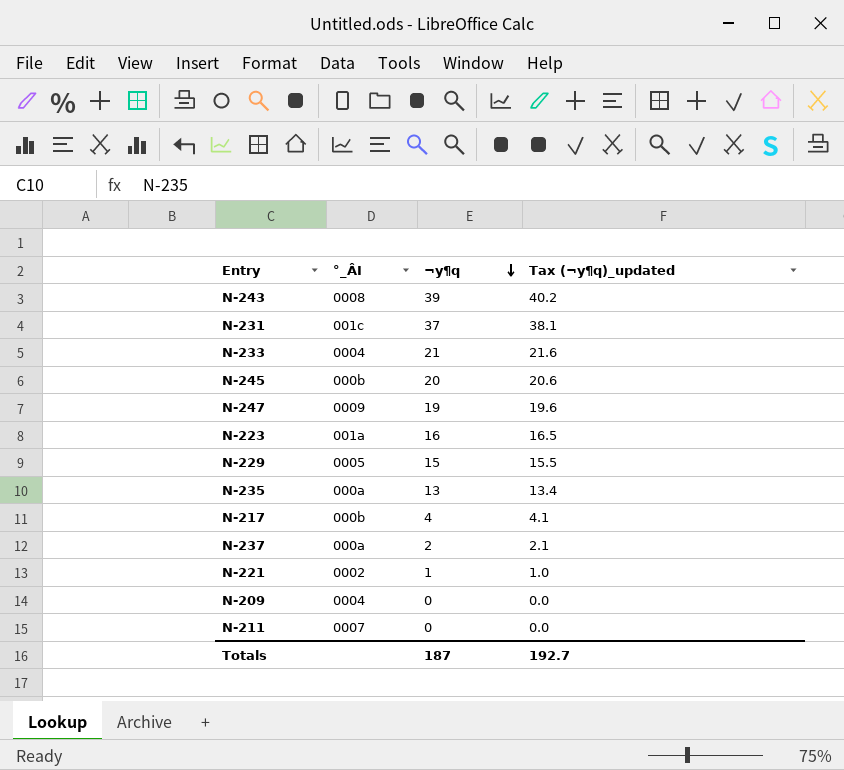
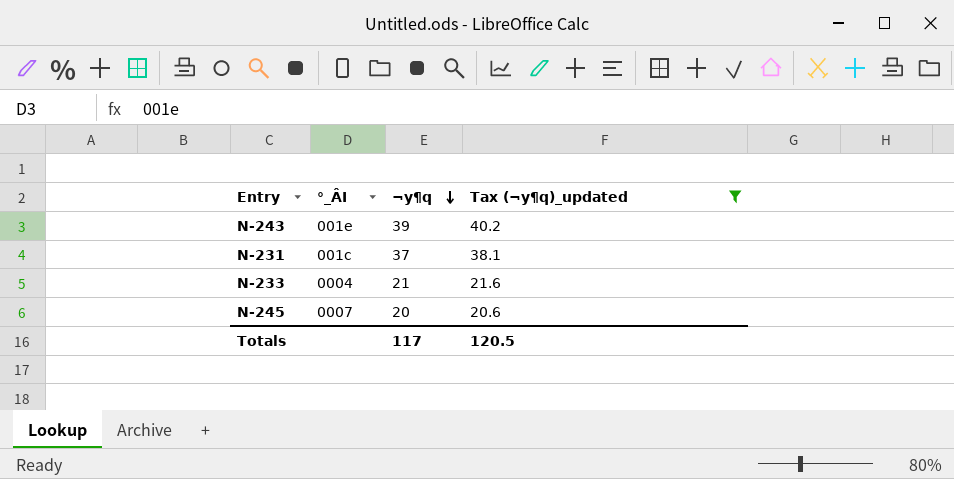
filter: none -> Tax (¬y¶q)_updated >= 20.6
N-243 | °_ÂI: 0008 -> 001e
N-245 | °_ÂI: 000b -> 0007
Totals | ¬y¶q: 187 -> 117
Totals | Tax (¬y¶q)_updated: 192.7 -> 120.5

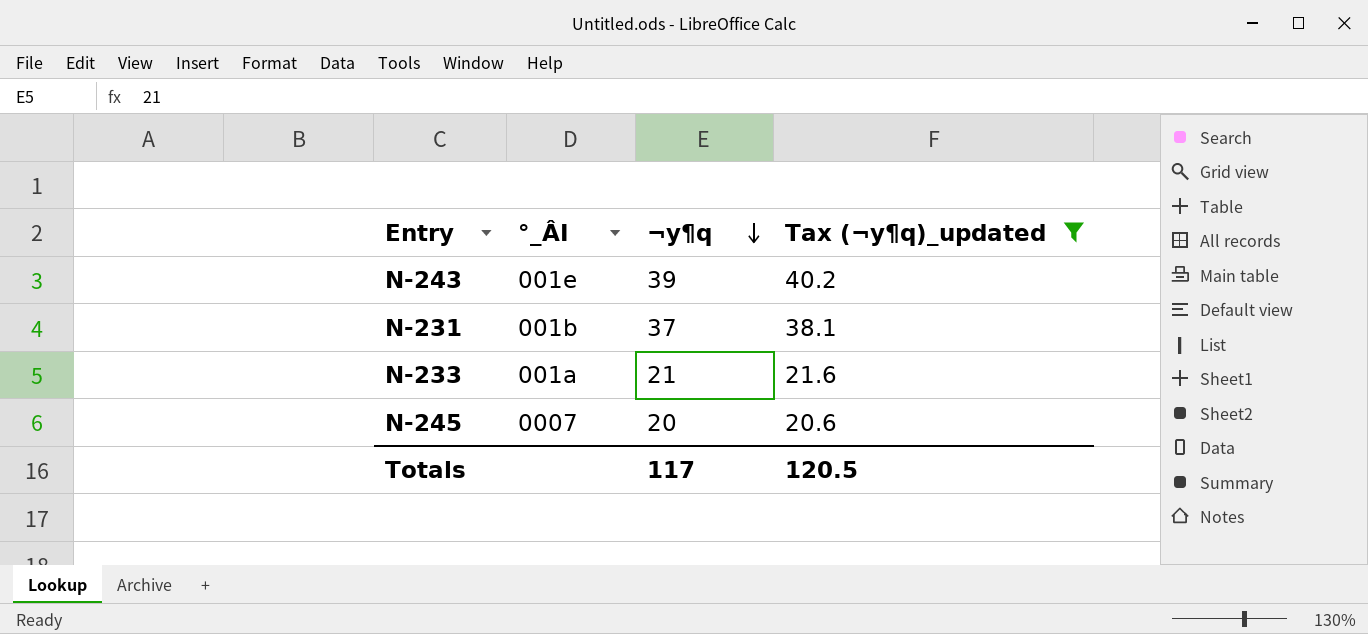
N-231 | °_ÂI: 001c -> 001b
N-233 | °_ÂI: 0004 -> 001a

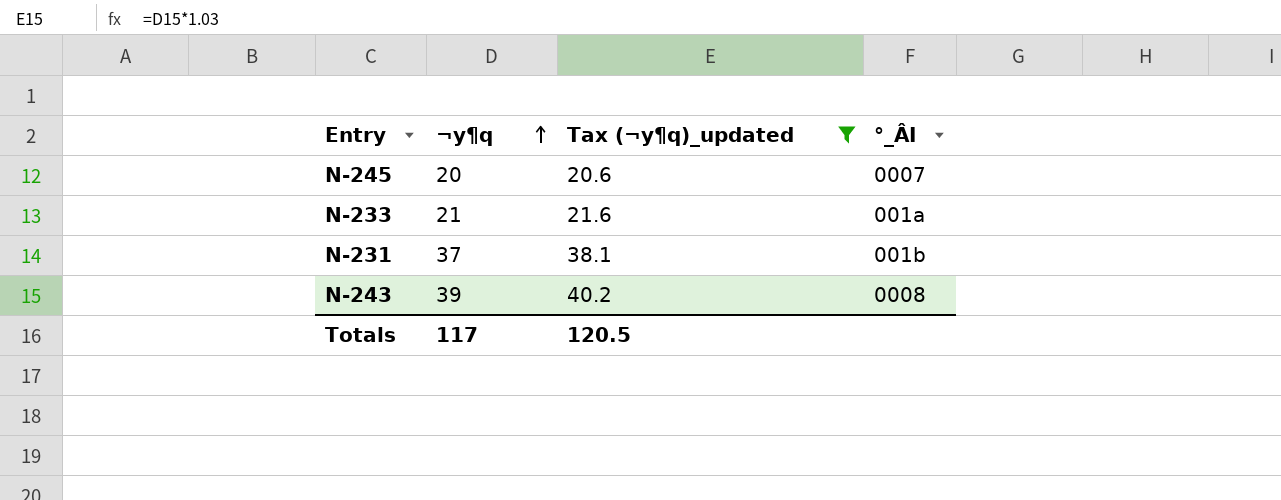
row order: ¬y¶q descending -> ¬y¶q ascending
column °_ÂI | position: 2 -> 4
N-243 | °_ÂI: 001e -> 0008

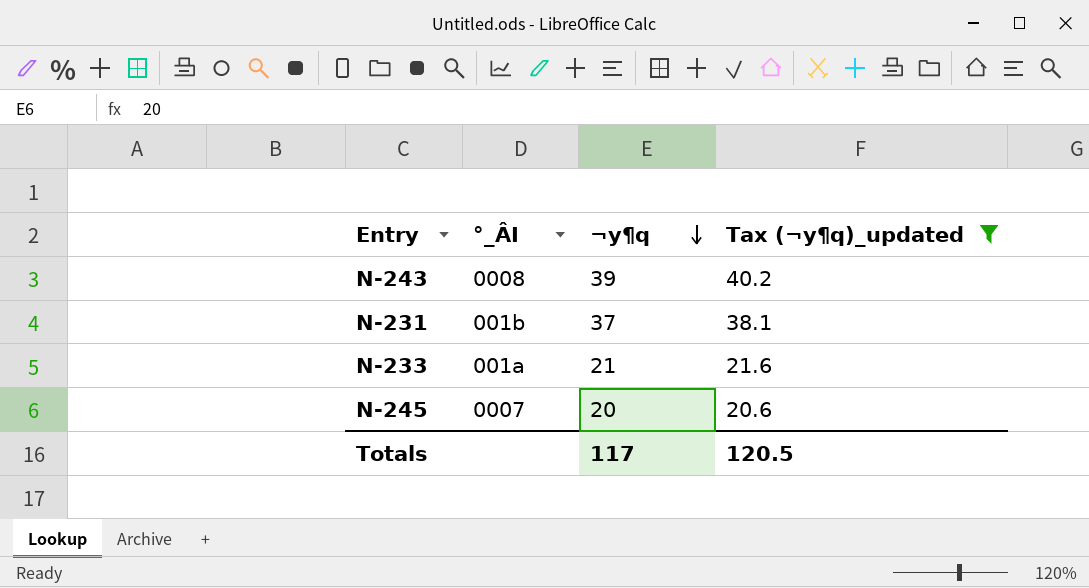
row order: ¬y¶q ascending -> ¬y¶q descending
column °_ÂI | position: 4 -> 2

